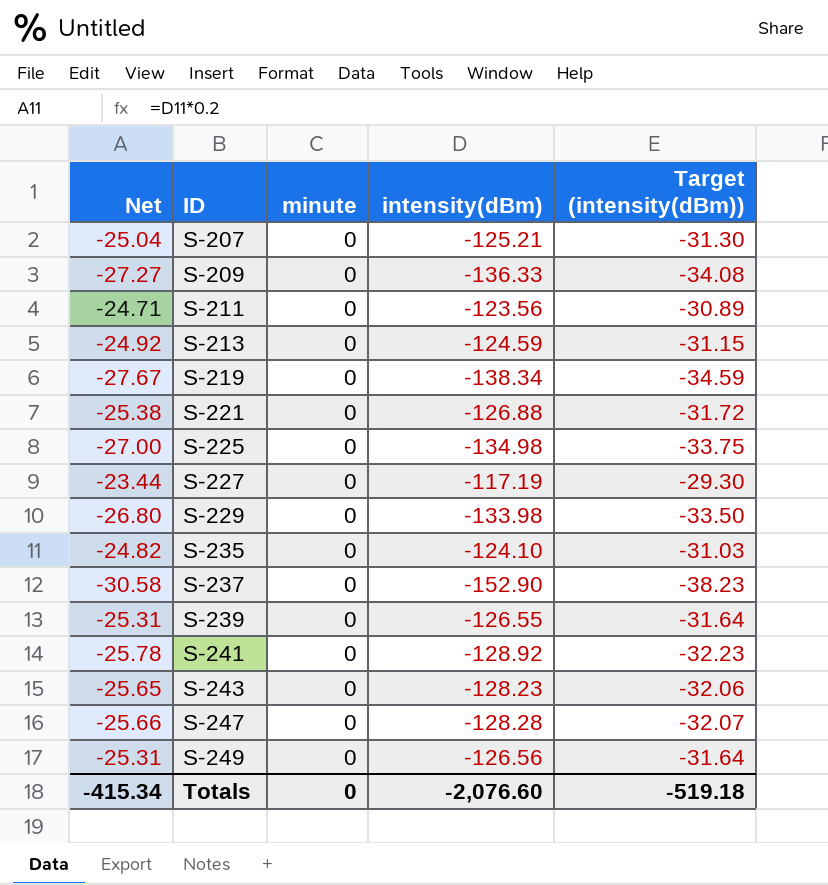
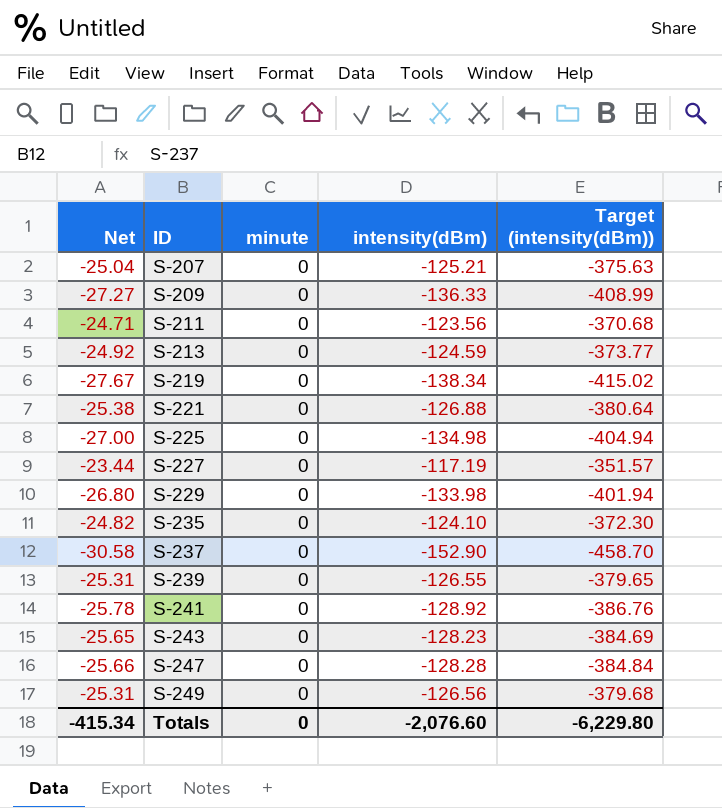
column Target (intensity(dBm)) | formula: [intensity(dBm)] * 0.25 -> [intensity(dBm)] * 3
Totals | Target (intensity(dBm)): -519.18 -> -6,229.80

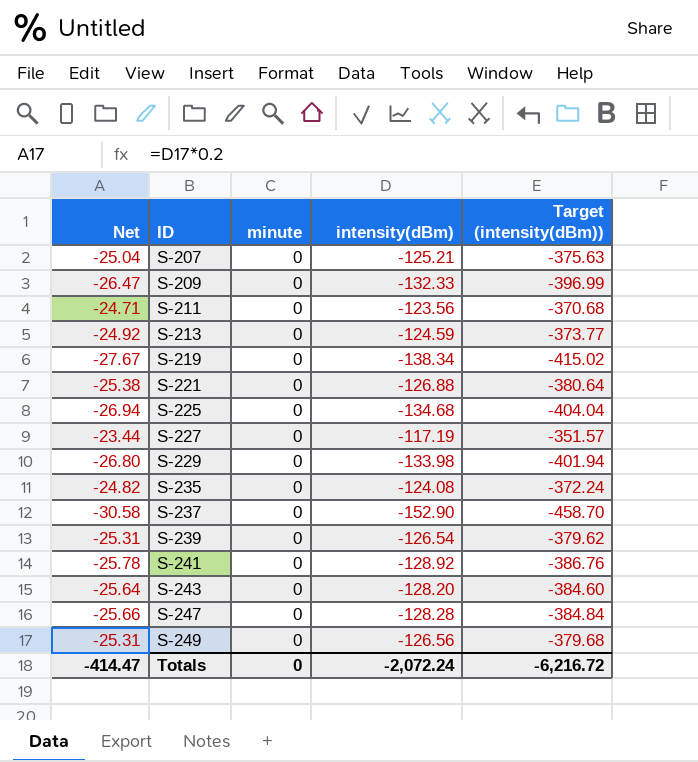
S-209 | Net: -27.27 -> -26.47
S-209 | intensity(dBm): -136.33 -> -132.33
S-209 | Target (intensity(dBm)): -408.99 -> -396.99
S-225 | Net: -27.00 -> -26.94
S-225 | intensity(dBm): -134.98 -> -134.68
S-225 | Target (intensity(dBm)): -404.94 -> -404.04
S-235 | intensity(dBm): -124.10 -> -124.08
S-235 | Target (intensity(dBm)): -372.30 -> -372.24
S-239 | intensity(dBm): -126.55 -> -126.54
S-239 | Target (intensity(dBm)): -379.65 -> -379.62
S-243 | Net: -25.65 -> -25.64
S-243 | intensity(dBm): -128.23 -> -128.20
S-243 | Target (intensity(dBm)): -384.69 -> -384.60
Totals | Net: -415.34 -> -414.47
Totals | intensity(dBm): -2,076.60 -> -2,072.24
Totals | Target (intensity(dBm)): -6,229.80 -> -6,216.72

